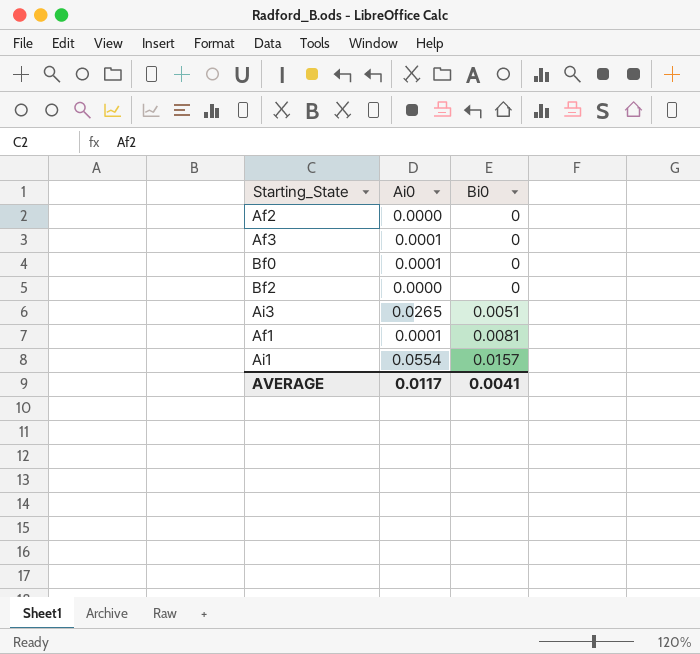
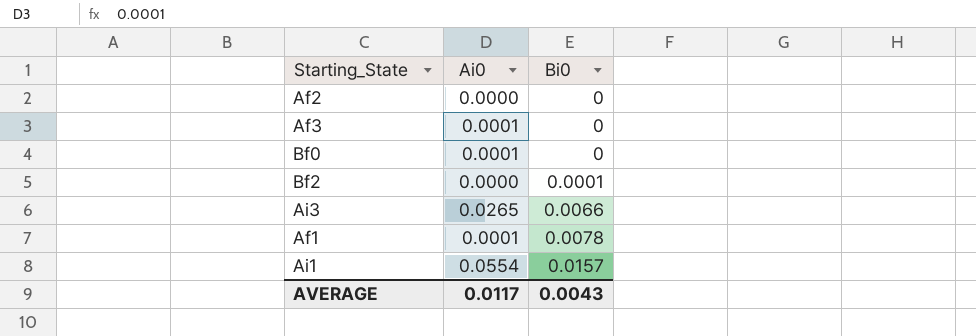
Bf2 | Bi0: 0 -> 0.0001
Ai3 | Bi0: 0.0051 -> 0.0066
Af1 | Bi0: 0.0081 -> 0.0078
AVERAGE | Bi0: 0.0041 -> 0.0043

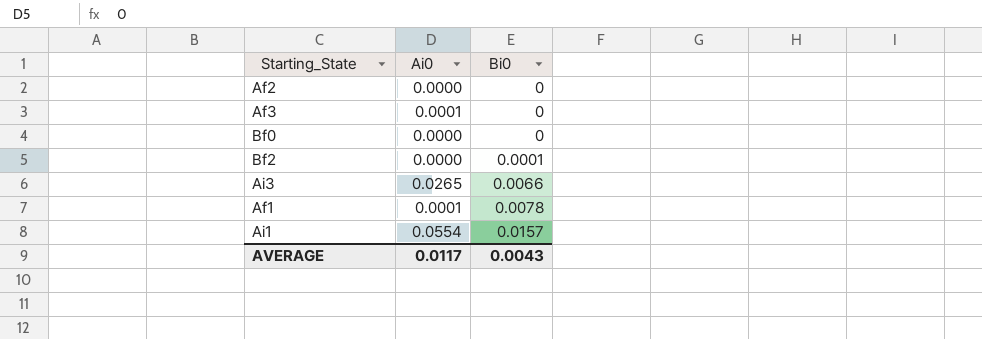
Bf0 | Ai0: 0.0001 -> 0.0000

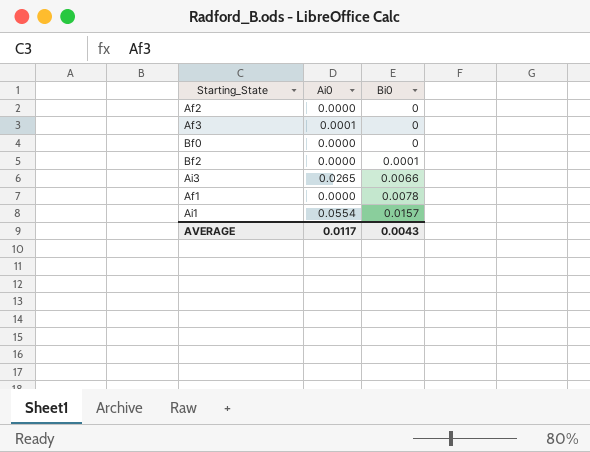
Af1 | Ai0: 0.0001 -> 0.0000

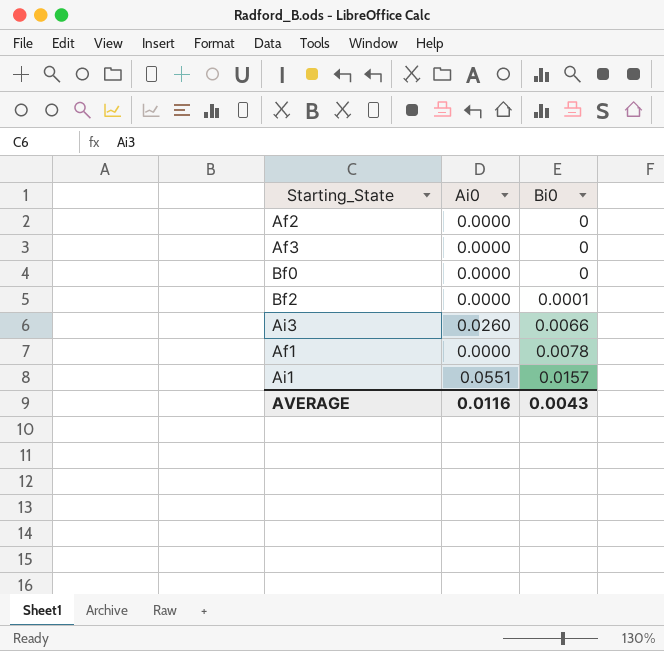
Af3 | Ai0: 0.0001 -> 0.0000
Ai3 | Ai0: 0.0265 -> 0.0260
Ai1 | Ai0: 0.0554 -> 0.0551
AVERAGE | Ai0: 0.0117 -> 0.0116

